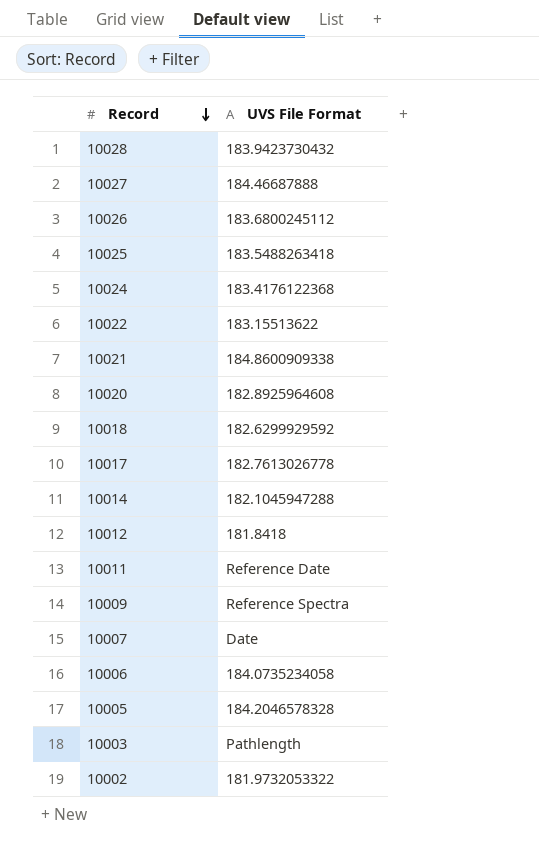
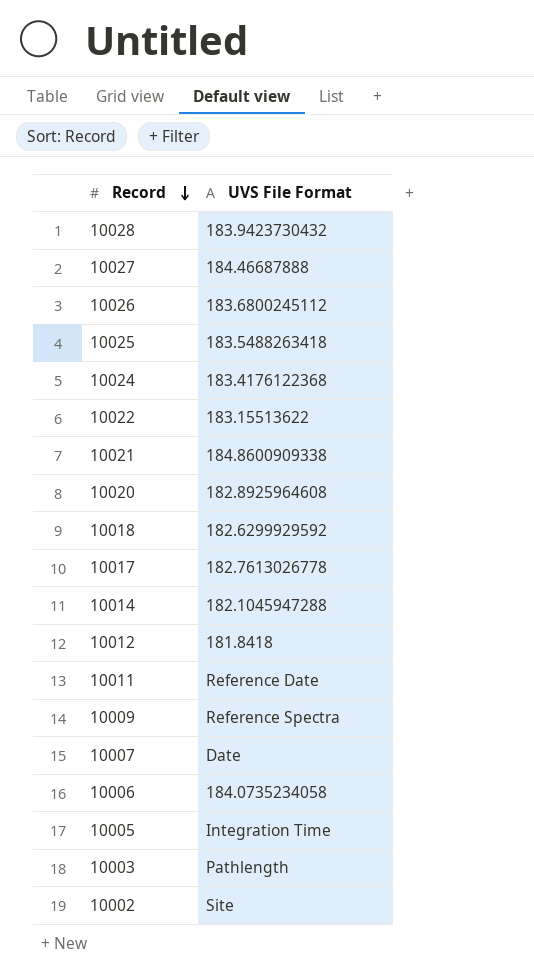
10005 | UVS File Format: 184.2046578328 -> Integration Time
10002 | UVS File Format: 181.9732053322 -> Site

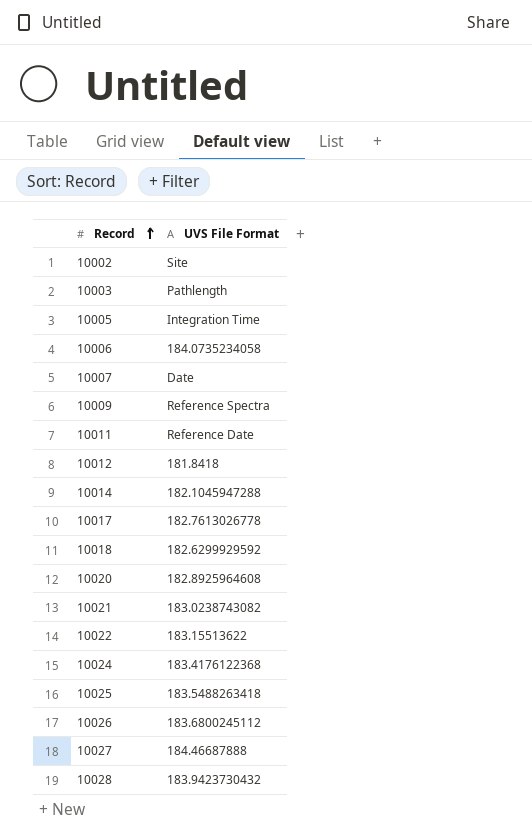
row order: Record descending -> Record ascending
10021 | UVS File Format: 184.8600909338 -> 183.0238743082

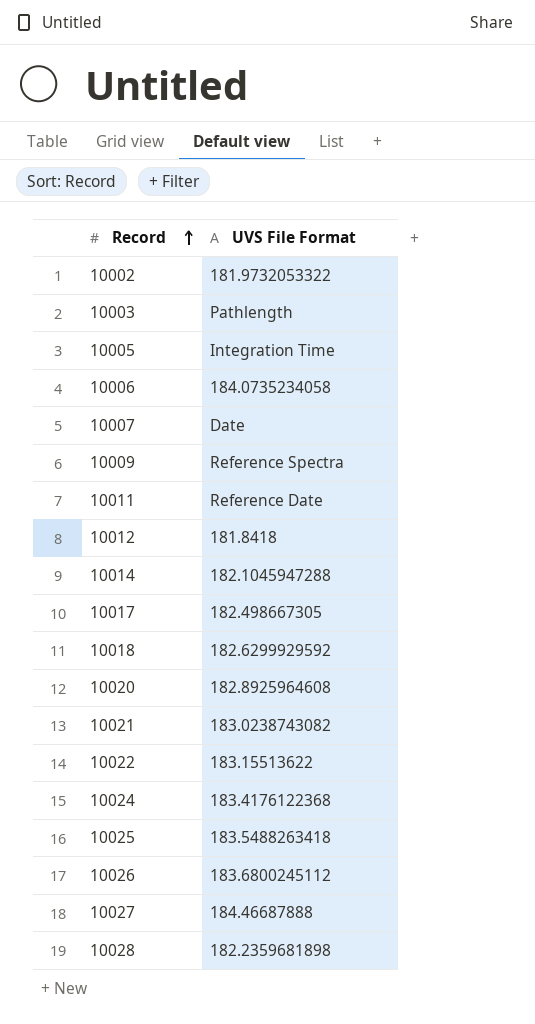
10002 | UVS File Format: Site -> 181.9732053322
10017 | UVS File Format: 182.7613026778 -> 182.498667305
10028 | UVS File Format: 183.9423730432 -> 182.2359681898

